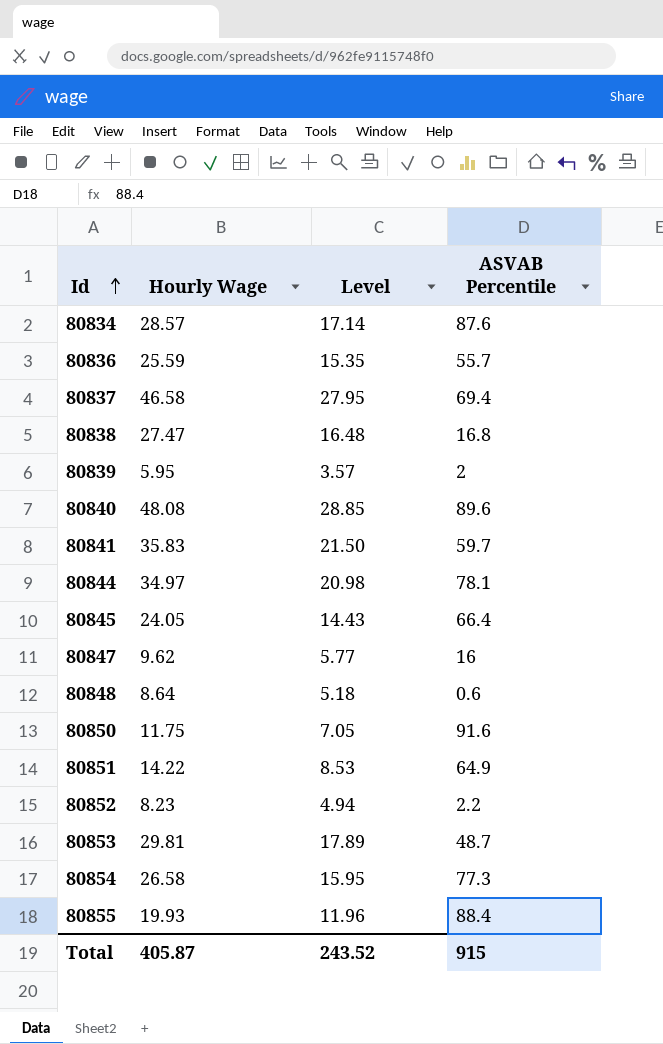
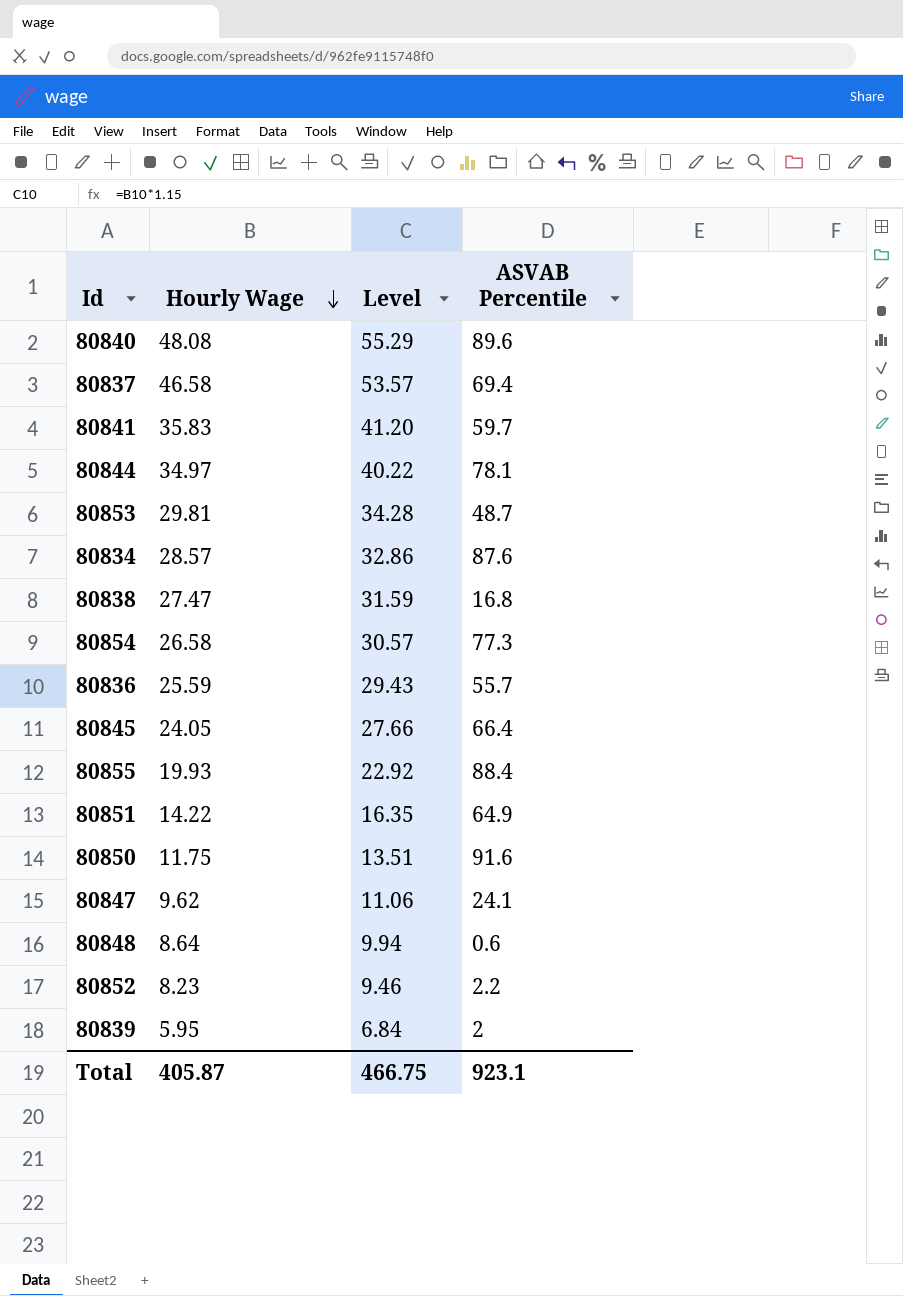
row order: Id ascending -> Hourly Wage descending
column Level | formula: [Hourly Wage] * 0.6 -> [Hourly Wage] * 1.15
80847 | ASVAB Percentile: 16 -> 24.1
Total | Level: 243.52 -> 466.75
Total | ASVAB Percentile: 915 -> 923.1

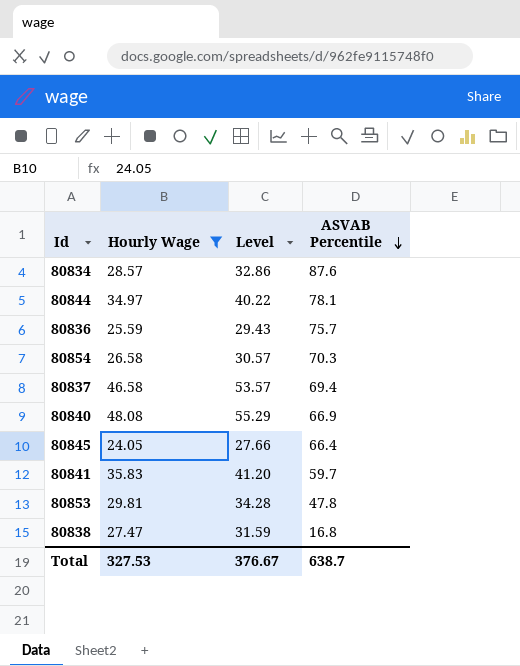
filter: none -> Hourly Wage >= 24.05
row order: Hourly Wage descending -> ASVAB Percentile descending
80836 | ASVAB Percentile: 55.7 -> 75.7
80854 | ASVAB Percentile: 77.3 -> 70.3
80840 | ASVAB Percentile: 89.6 -> 66.9
80853 | ASVAB Percentile: 48.7 -> 47.8
Total | Hourly Wage: 405.87 -> 327.53
Total | Level: 466.75 -> 376.67
Total | ASVAB Percentile: 923.1 -> 638.7

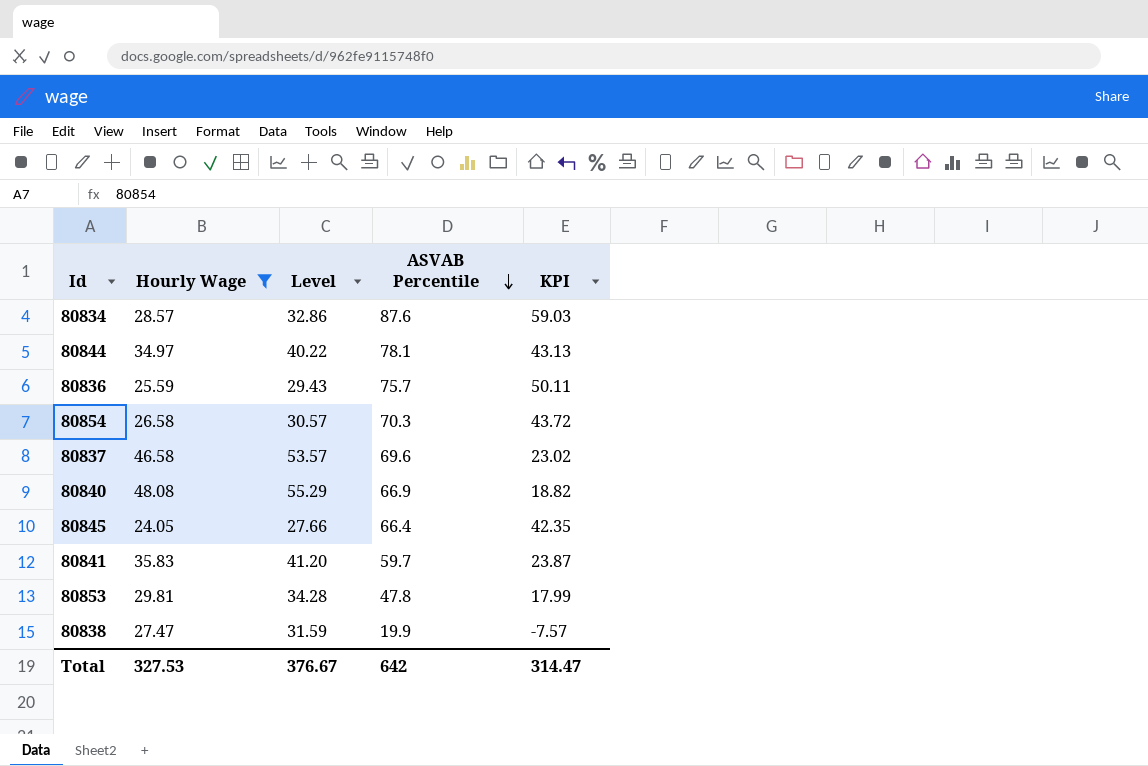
column KPI | formula: none -> [ASVAB Percentile] - [Hourly Wage]
80837 | ASVAB Percentile: 69.4 -> 69.6
80838 | ASVAB Percentile: 16.8 -> 19.9
Total | ASVAB Percentile: 638.7 -> 642

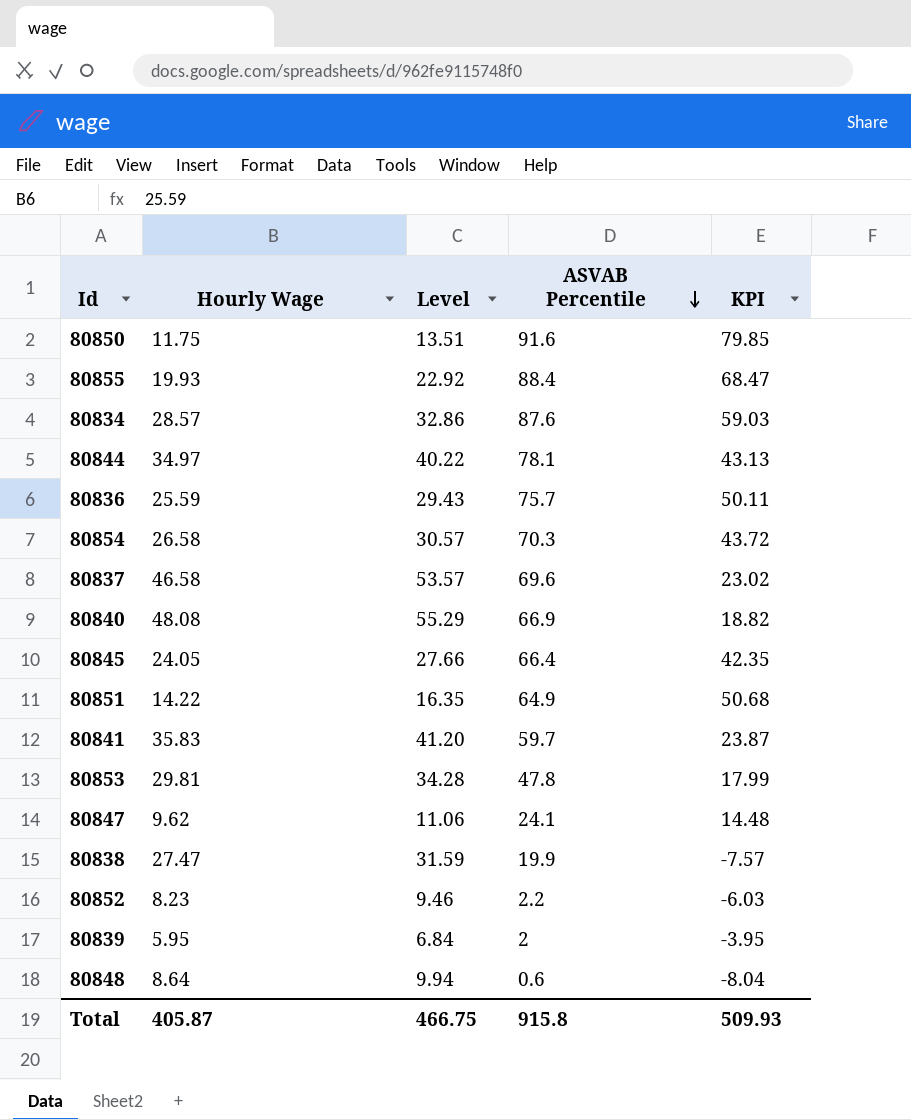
filter: Hourly Wage >= 24.05 -> none
Total | Hourly Wage: 327.53 -> 405.87
Total | Level: 376.67 -> 466.75
Total | ASVAB Percentile: 642 -> 915.8
Total | KPI: 314.47 -> 509.93

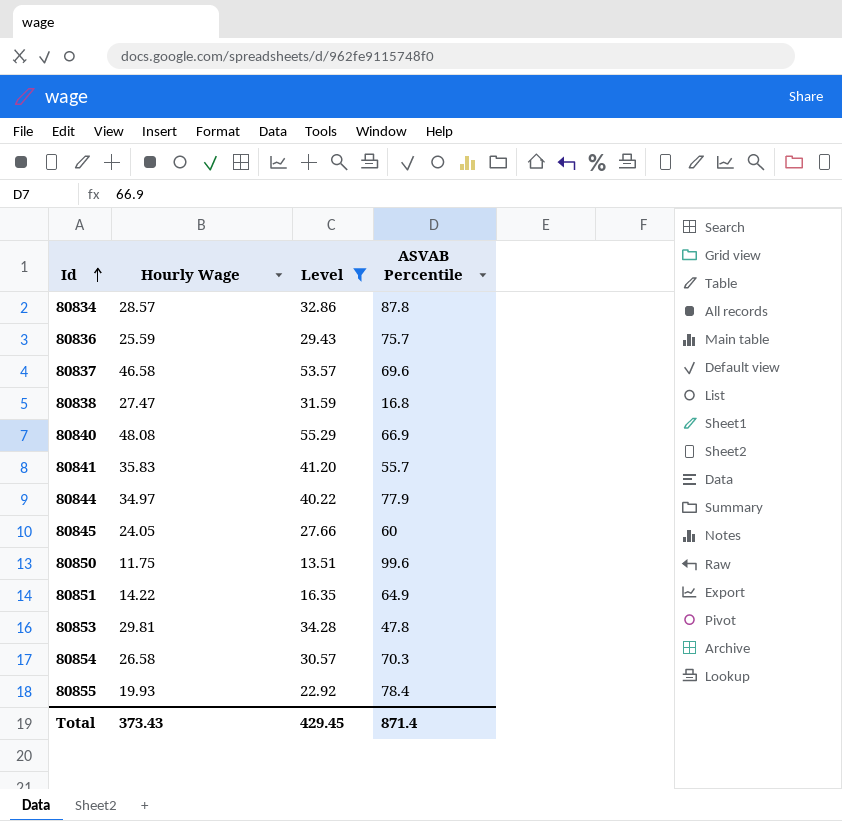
filter: none -> Level >= 13.51
row order: ASVAB Percentile descending -> Id ascending
column KPI | formula: [ASVAB Percentile] - [Hourly Wage] -> none
80834 | ASVAB Percentile: 87.6 -> 87.8
80838 | ASVAB Percentile: 19.9 -> 16.8
80841 | ASVAB Percentile: 59.7 -> 55.7
80844 | ASVAB Percentile: 78.1 -> 77.9
80845 | ASVAB Percentile: 66.4 -> 60
80850 | ASVAB Percentile: 91.6 -> 99.6
80855 | ASVAB Percentile: 88.4 -> 78.4
Total | Hourly Wage: 405.87 -> 373.43
Total | Level: 466.75 -> 429.45
Total | ASVAB Percentile: 915.8 -> 871.4

